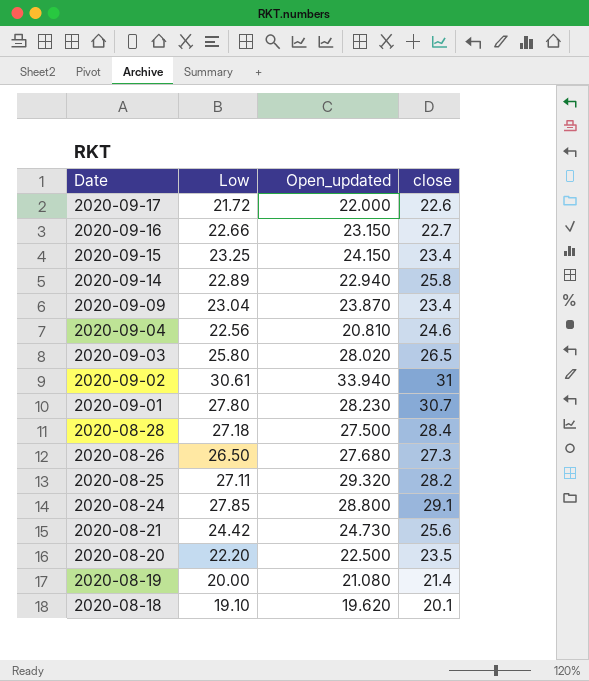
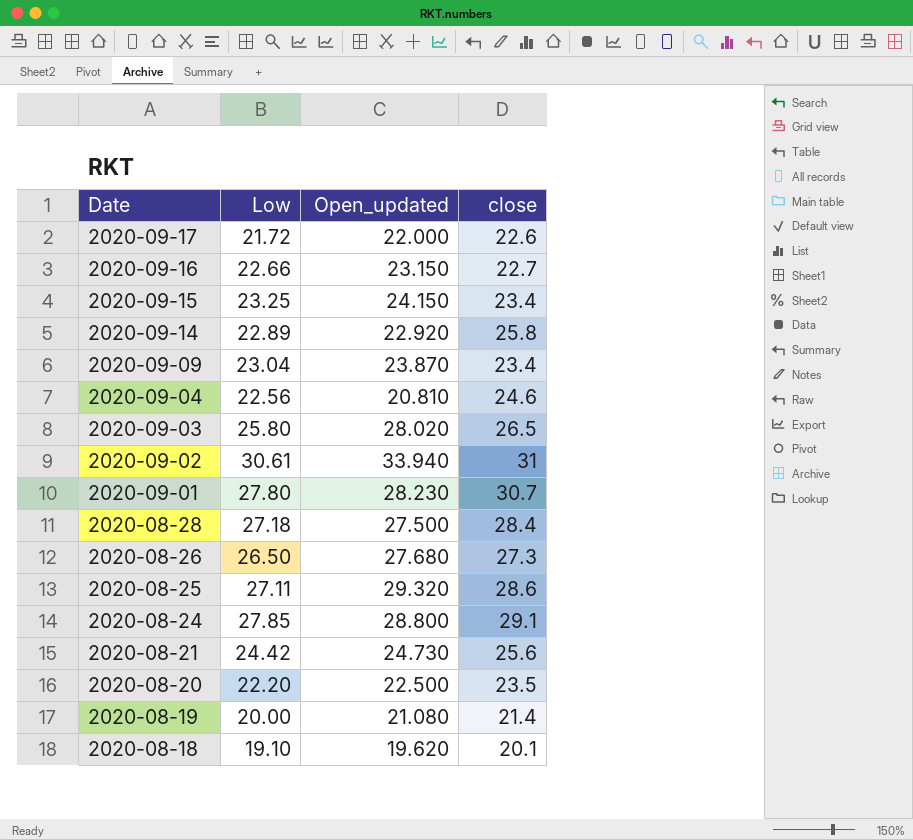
2020-09-14 | Open_updated: 22.940 -> 22.920
2020-08-25 | close: 28.2 -> 28.6

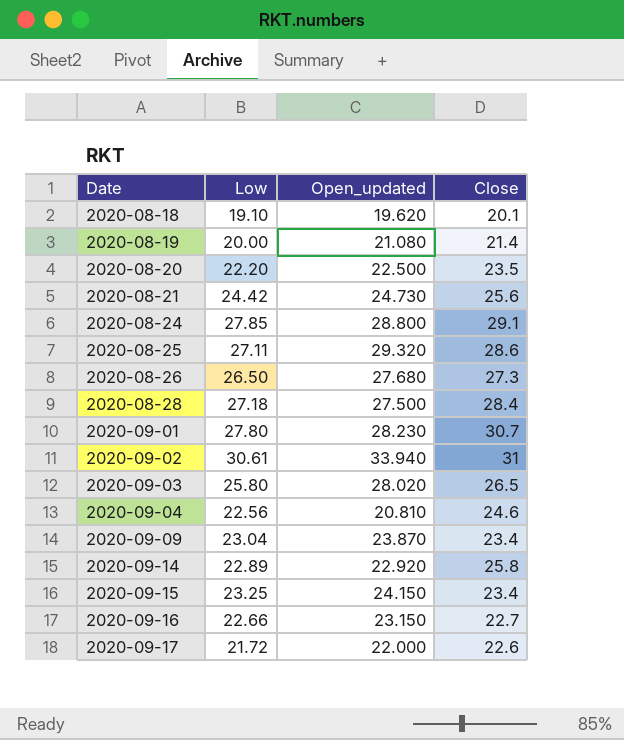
row order: Date descending -> Date ascending
column name: close -> Close

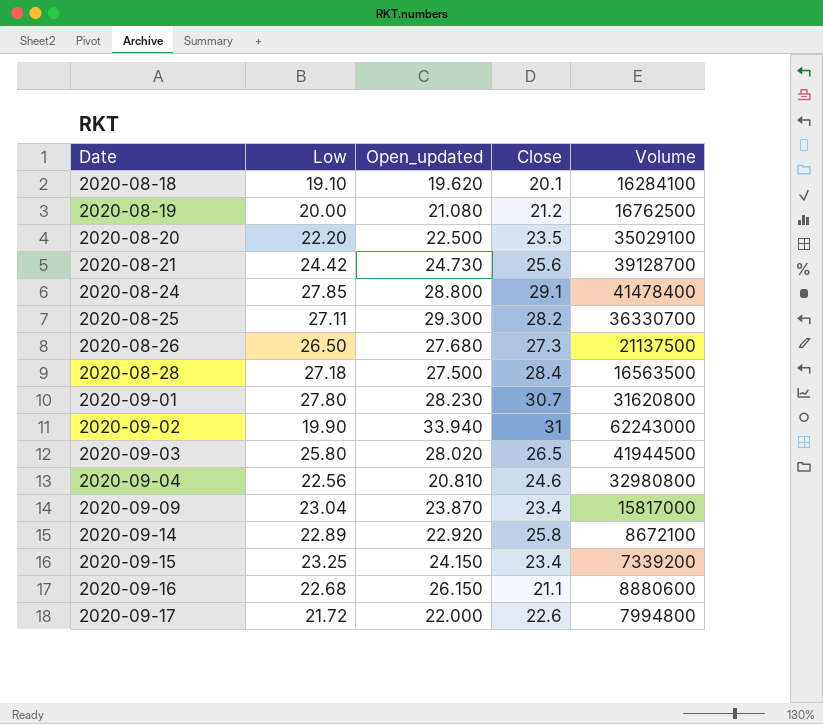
column Volume | position: none -> 5
2020-08-19 | Close: 21.4 -> 21.2
2020-08-25 | Open_updated: 29.320 -> 29.300
2020-08-25 | Close: 28.6 -> 28.2
2020-09-02 | Low: 30.61 -> 19.90
2020-09-16 | Low: 22.66 -> 22.68
2020-09-16 | Open_updated: 23.150 -> 26.150
2020-09-16 | Close: 22.7 -> 21.1

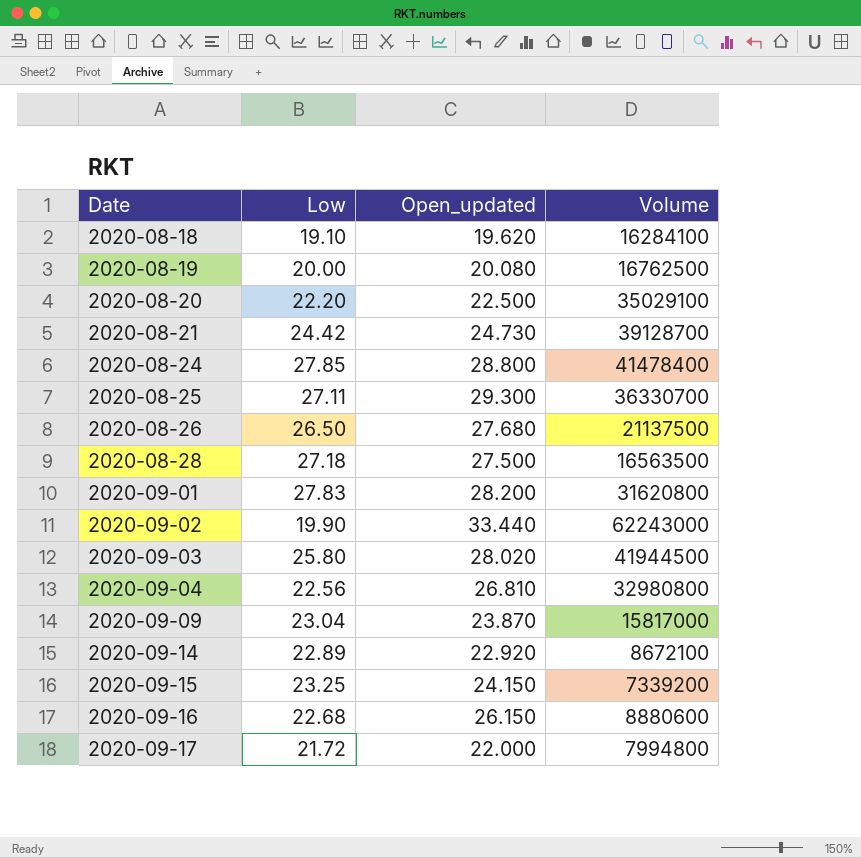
column Close | position: 4 -> none
2020-08-19 | Open_updated: 21.080 -> 20.080
2020-09-01 | Low: 27.80 -> 27.83
2020-09-01 | Open_updated: 28.230 -> 28.200
2020-09-02 | Open_updated: 33.940 -> 33.440
2020-09-04 | Open_updated: 20.810 -> 26.810

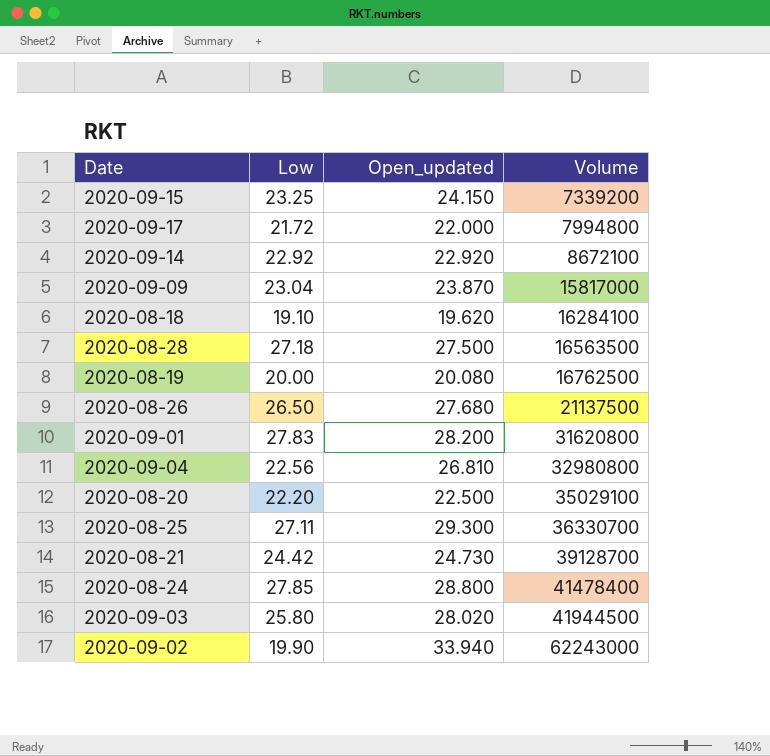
row order: Date ascending -> Volume ascending
row 2020-09-16: 22.68 | 26.150 | 8880600 -> none
2020-09-14 | Low: 22.89 -> 22.92
2020-09-02 | Open_updated: 33.440 -> 33.940

